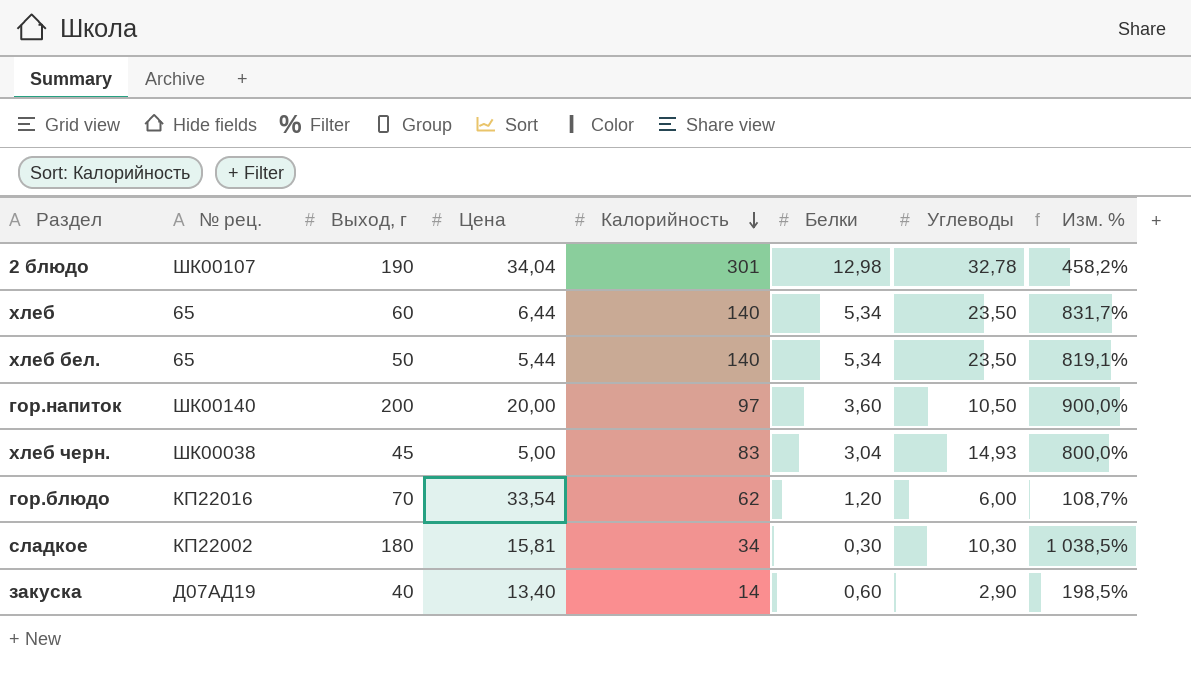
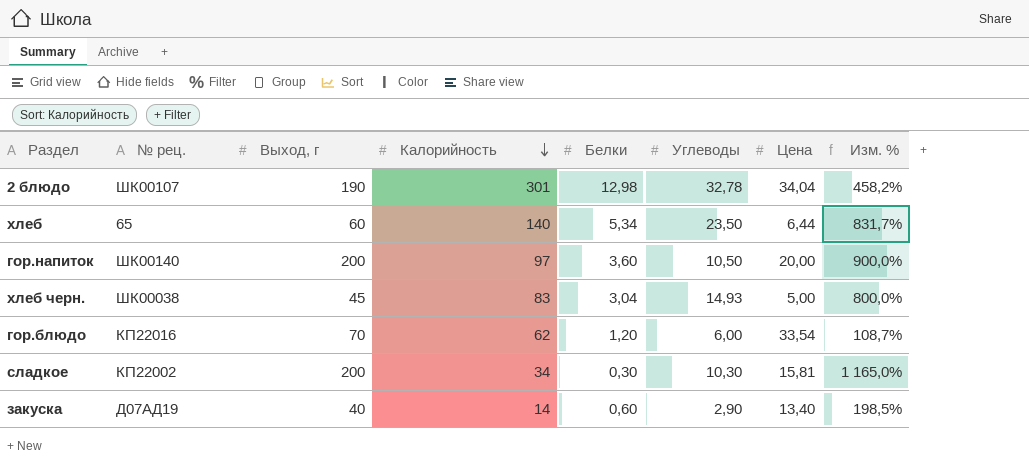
column Цена | position: 4 -> 7
row хлеб бел.: 65 | 50 | 5,44 | 140 | 5,34 | 23,50 | 819,1% -> none
сладкое | Выход, г: 180 -> 200
сладкое | Изм. %: 1 038,5% -> 1 165,0%

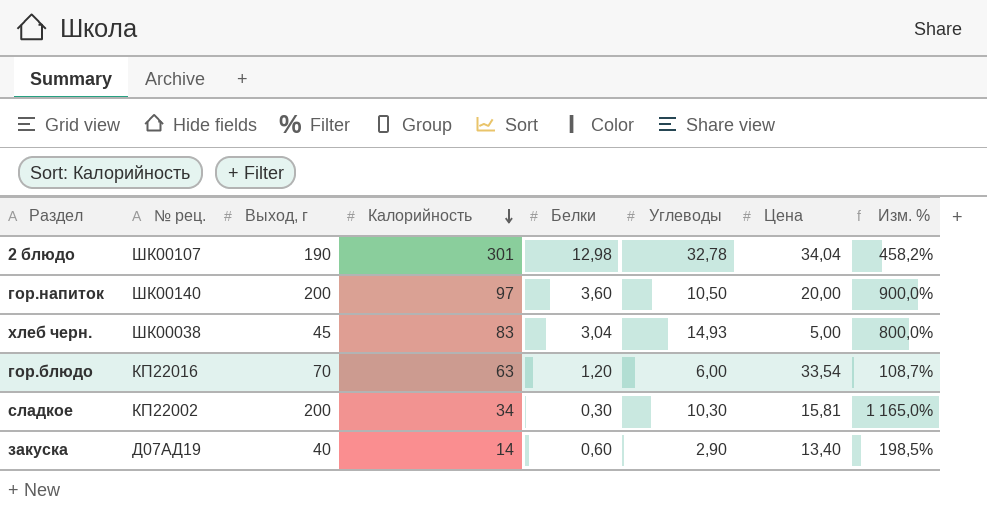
row хлеб: 65 | 60 | 140 | 5,34 | 23,50 | 6,44 | 831,7% -> none
гор.блюдо | Калорийность: 62 -> 63

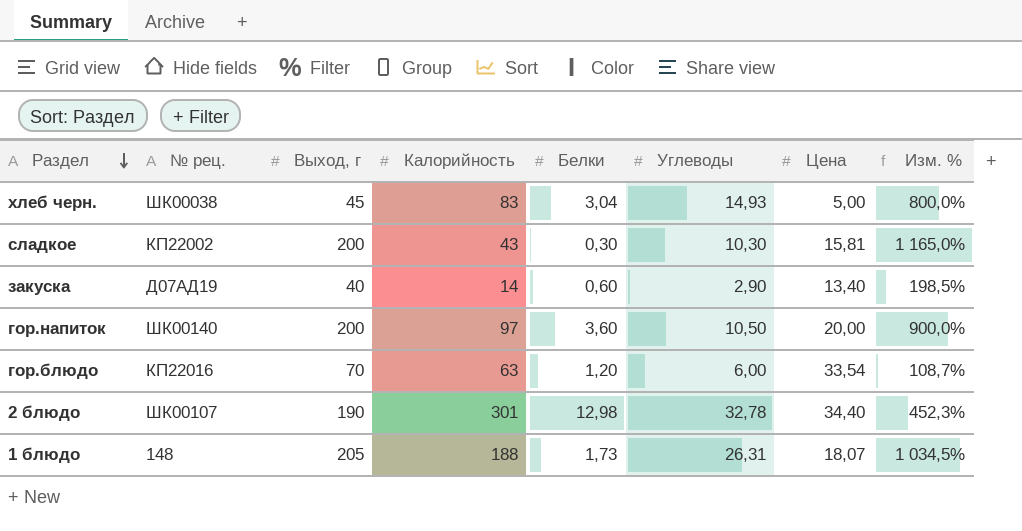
row order: Калорийность descending -> Раздел descending
сладкое | Калорийность: 34 -> 43
2 блюдо | Цена: 34,04 -> 34,40
2 блюдо | Изм. %: 458,2% -> 452,3%
row 1 блюдо: none -> 148 | 205 | 188 | 1,73 | 26,31 | 18,07 | 1 034,5%

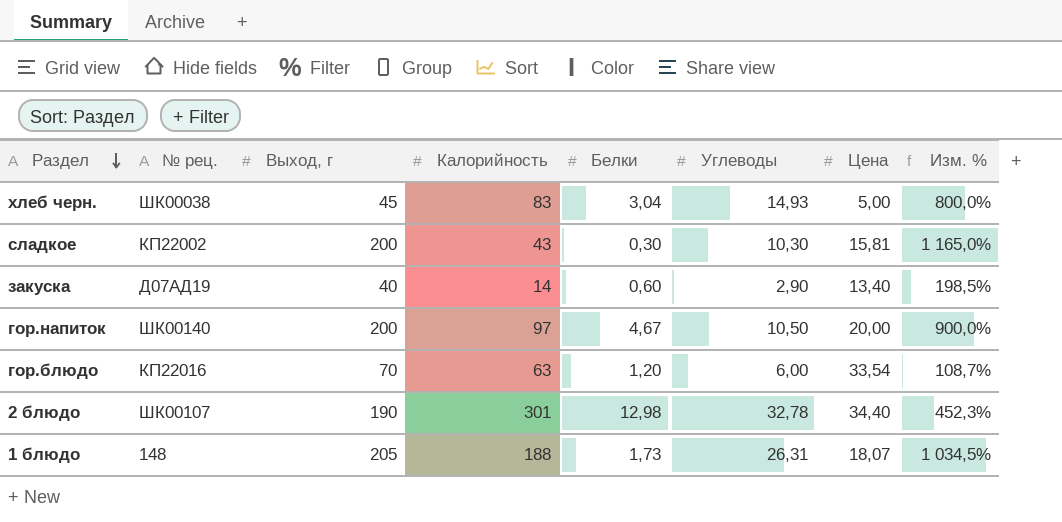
гор.напиток | Белки: 3,60 -> 4,67

